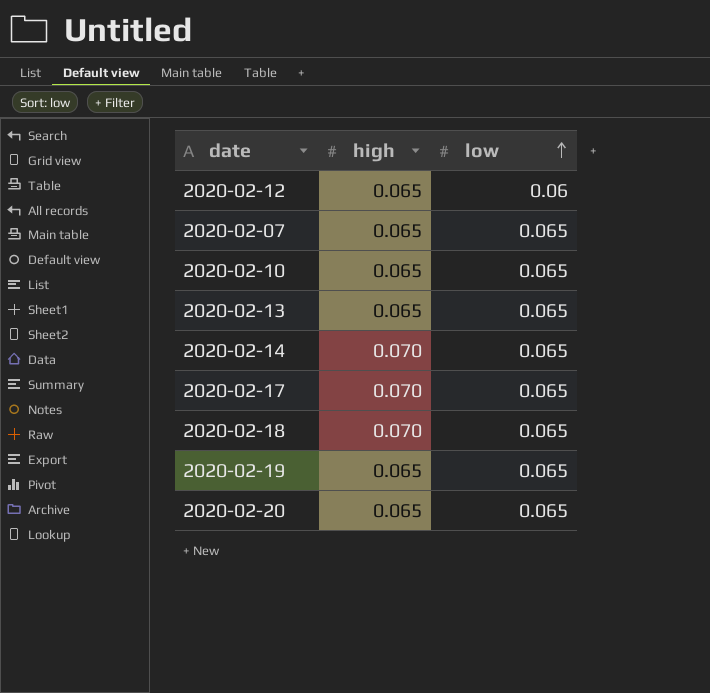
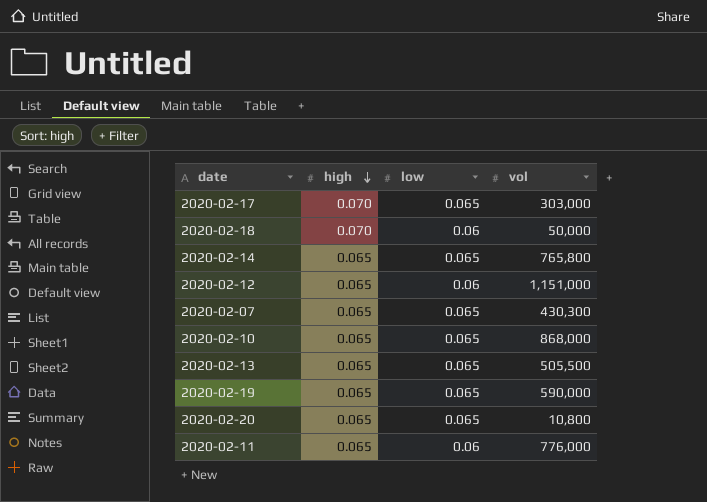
row order: low ascending -> high descending
column vol | position: none -> 4
2020-02-18 | low: 0.065 -> 0.06
2020-02-14 | high: 0.070 -> 0.065
row 2020-02-11: none -> 0.065 | 0.06 | 776,000

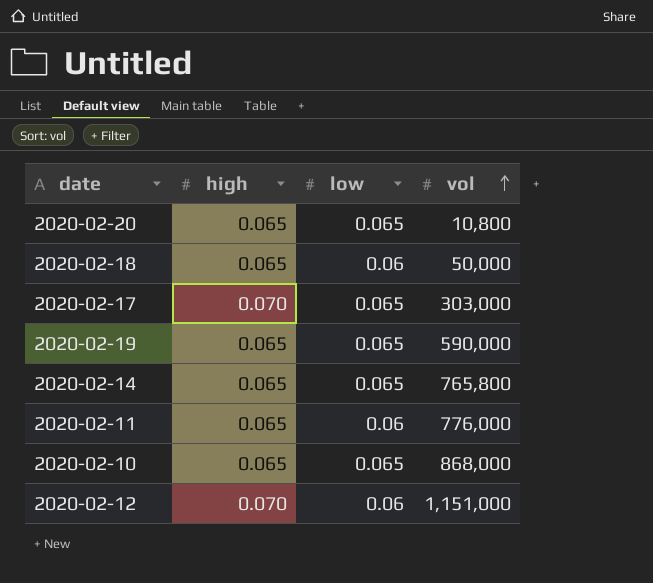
row order: high descending -> vol ascending
row 2020-02-07: 0.065 | 0.065 | 430,300 -> none
row 2020-02-13: 0.065 | 0.065 | 505,500 -> none
2020-02-18 | high: 0.070 -> 0.065
2020-02-12 | high: 0.065 -> 0.070

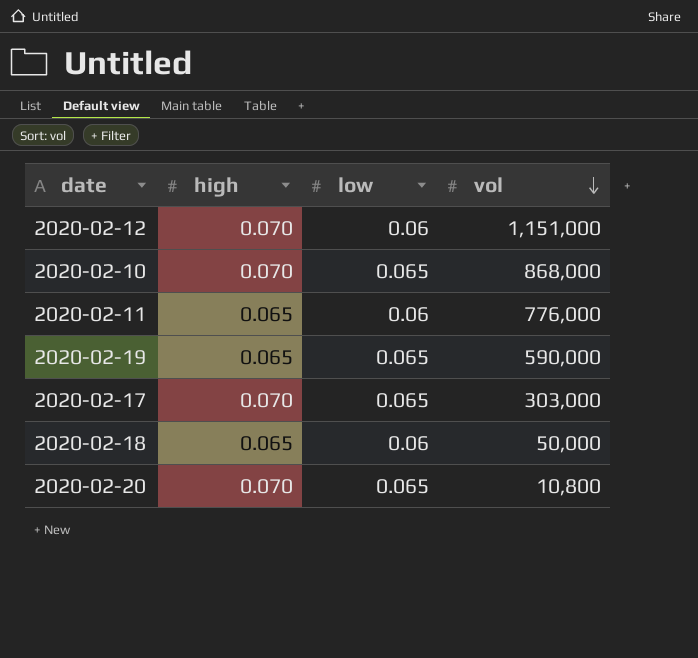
row order: vol ascending -> vol descending
row 2020-02-14: 0.065 | 0.065 | 765,800 -> none
2020-02-10 | high: 0.065 -> 0.070
2020-02-20 | high: 0.065 -> 0.070

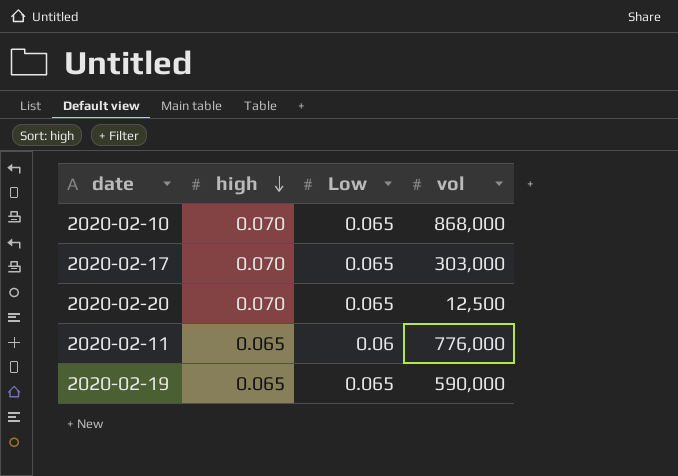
row order: vol descending -> high descending
column name: low -> Low
row 2020-02-12: 0.070 | 0.06 | 1,151,000 -> none
row 2020-02-18: 0.065 | 0.06 | 50,000 -> none
2020-02-20 | vol: 10,800 -> 12,500

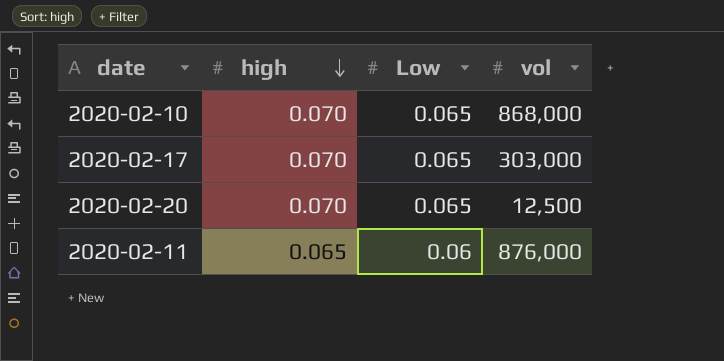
row 2020-02-19: 0.065 | 0.065 | 590,000 -> none
2020-02-11 | vol: 776,000 -> 876,000

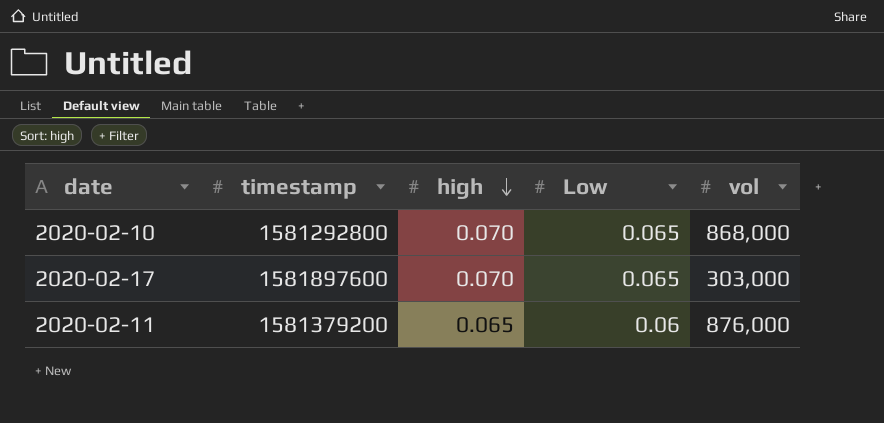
column timestamp | position: none -> 2
row 2020-02-20: 0.070 | 0.065 | 12,500 -> none

